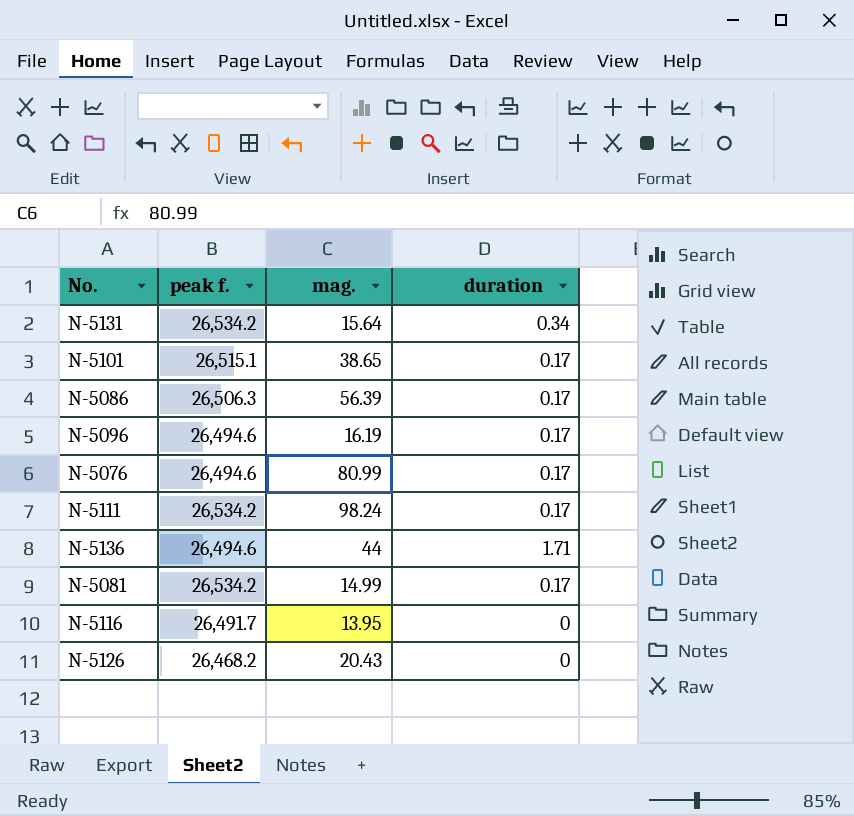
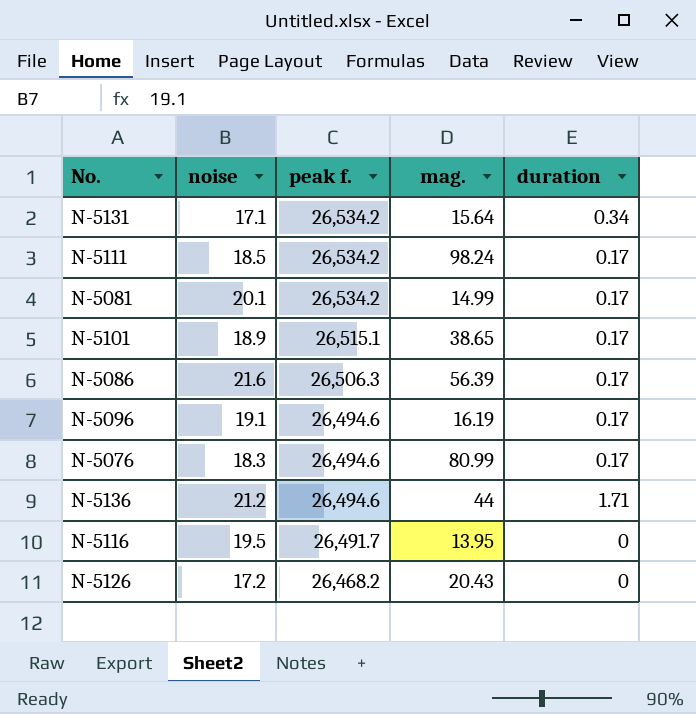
row order: none -> peak f. descending
column noise | position: none -> 2

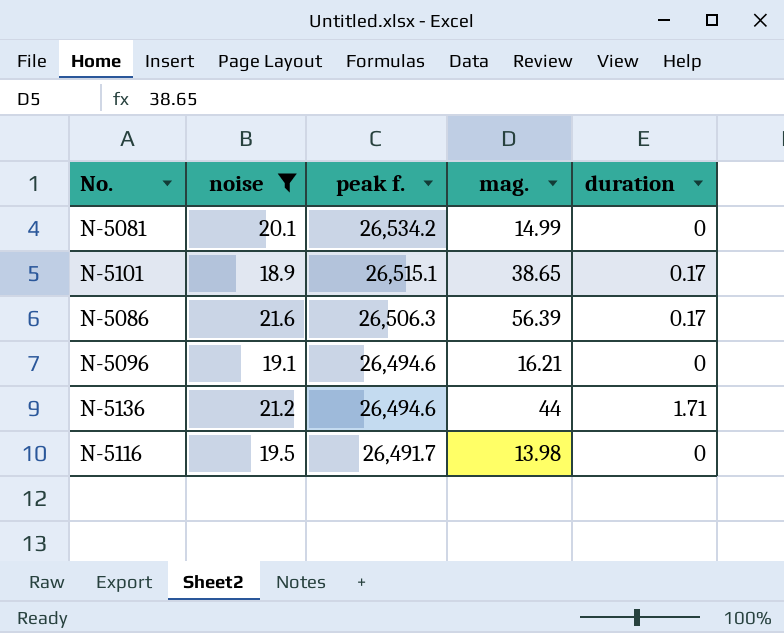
filter: none -> noise >= 18.9
N-5081 | duration: 0.17 -> 0
N-5096 | mag.: 16.19 -> 16.21
N-5096 | duration: 0.17 -> 0
N-5116 | mag.: 13.95 -> 13.98

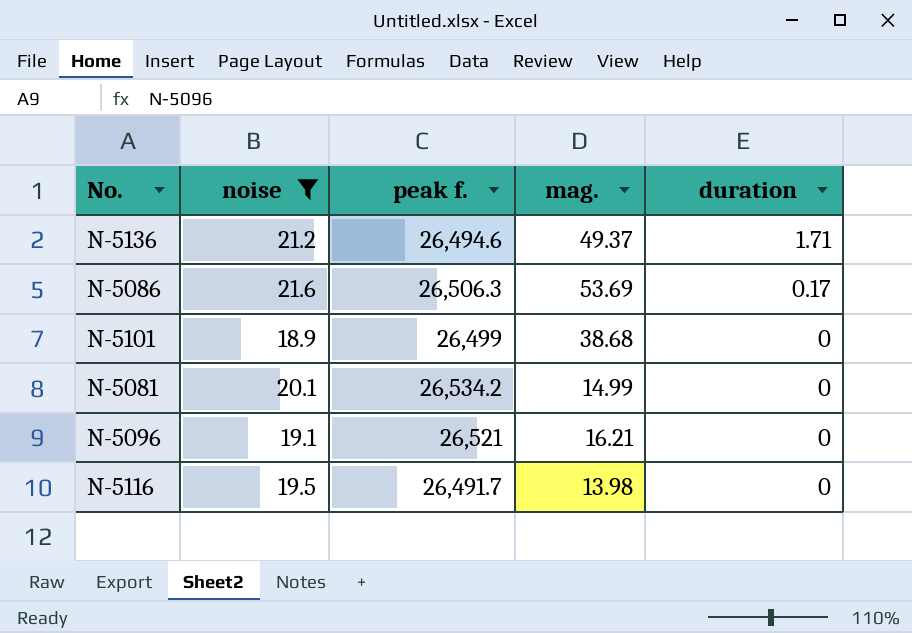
row order: peak f. descending -> duration descending
N-5136 | mag.: 44 -> 49.37
N-5086 | mag.: 56.39 -> 53.69
N-5101 | peak f.: 26,515.1 -> 26,499
N-5101 | mag.: 38.65 -> 38.68
N-5101 | duration: 0.17 -> 0
N-5096 | peak f.: 26,494.6 -> 26,521

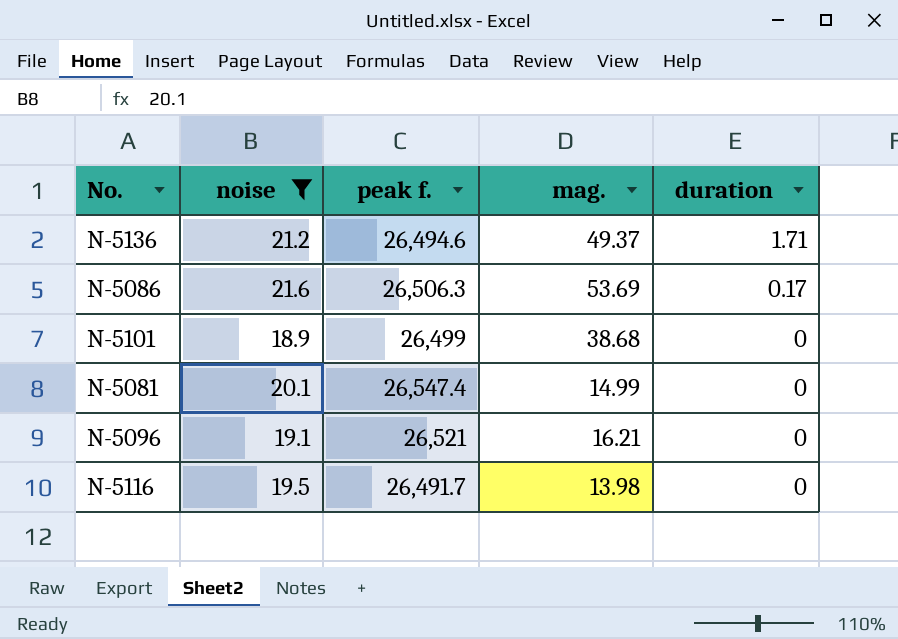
N-5081 | peak f.: 26,534.2 -> 26,547.4

